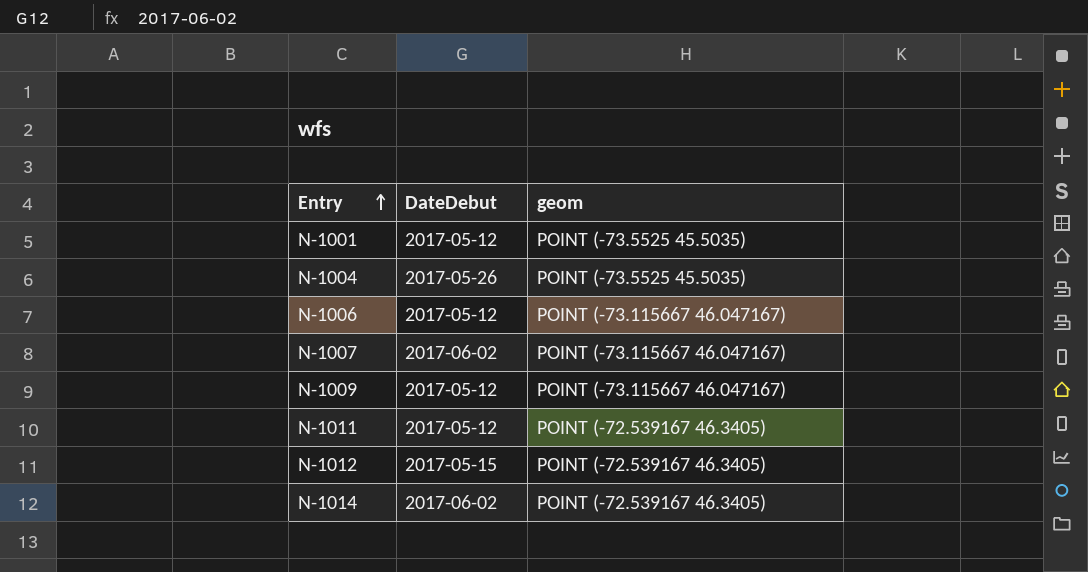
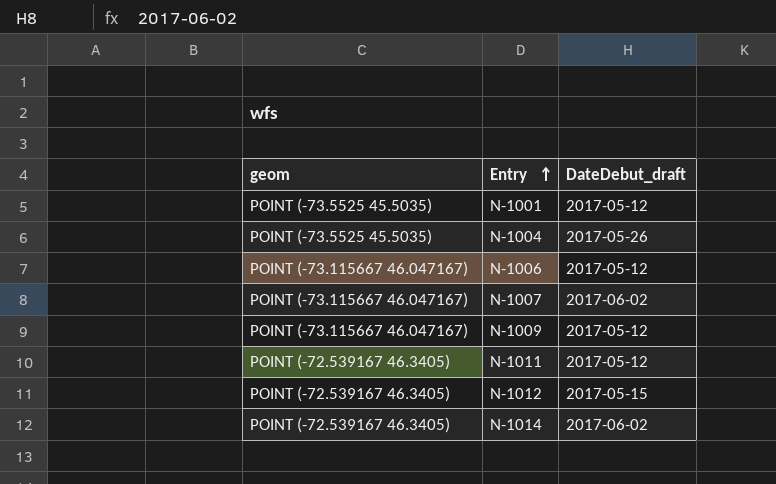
column geom | position: 3 -> 1
column name: DateDebut -> DateDebut_draft

